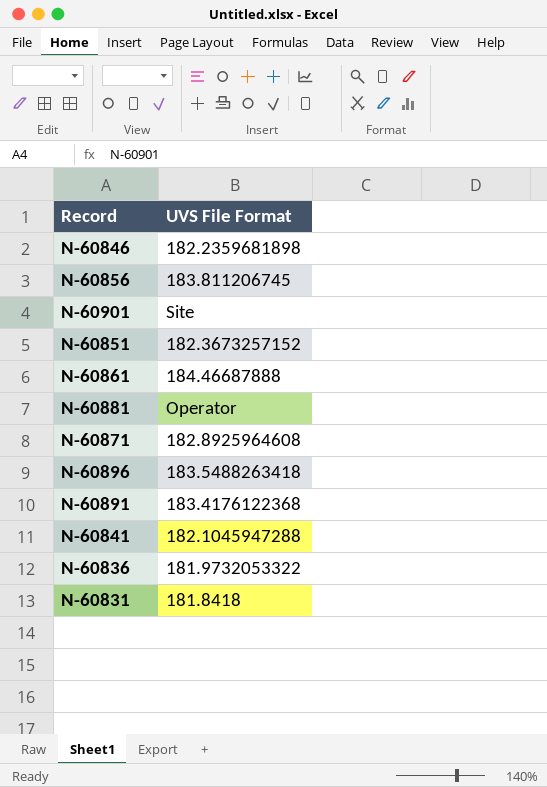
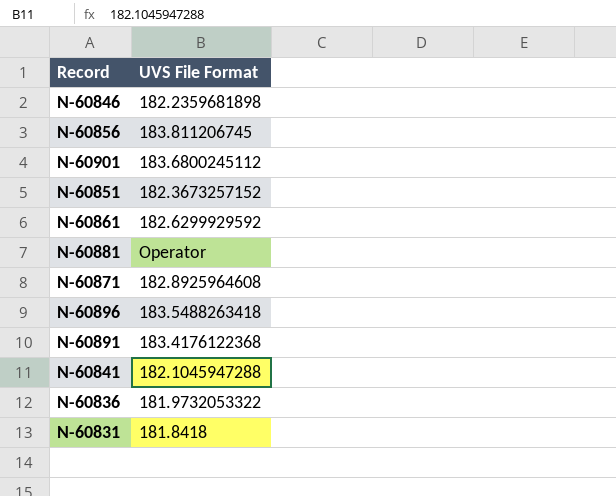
N-60901 | UVS File Format: Site -> 183.6800245112
N-60861 | UVS File Format: 184.46687888 -> 182.6299929592

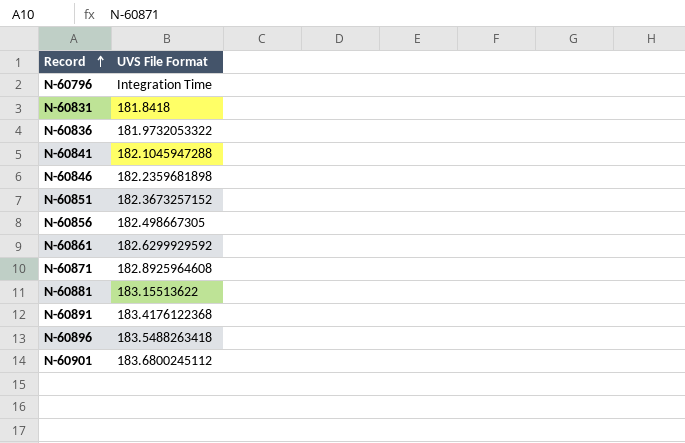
row order: none -> Record ascending
row N-60796: none -> Integration Time
N-60856 | UVS File Format: 183.811206745 -> 182.498667305
N-60881 | UVS File Format: Operator -> 183.15513622

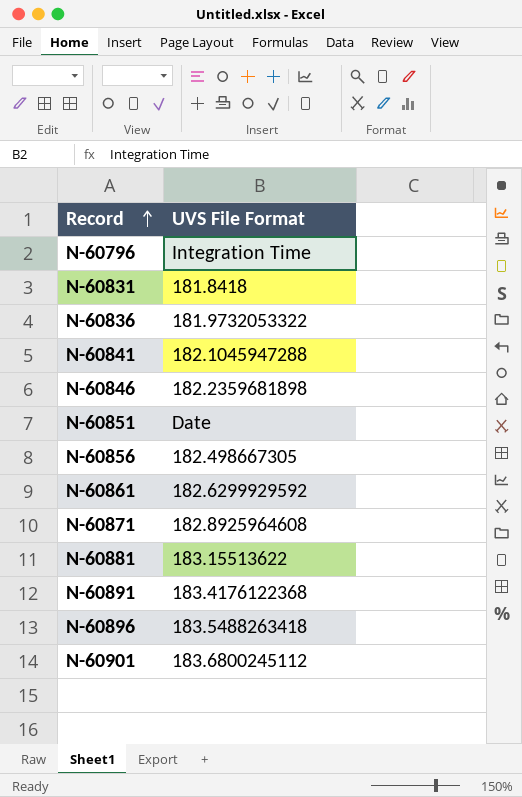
N-60851 | UVS File Format: 182.3673257152 -> Date

